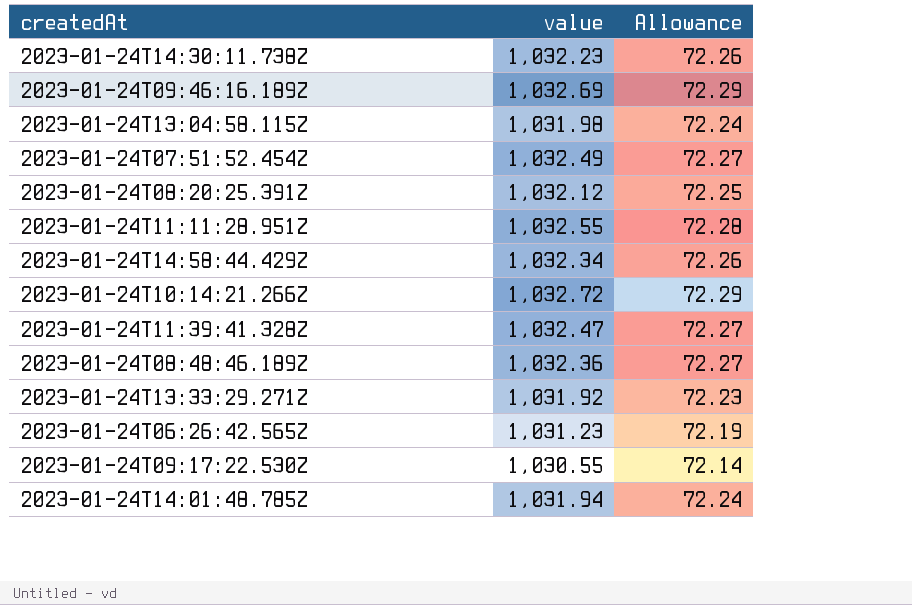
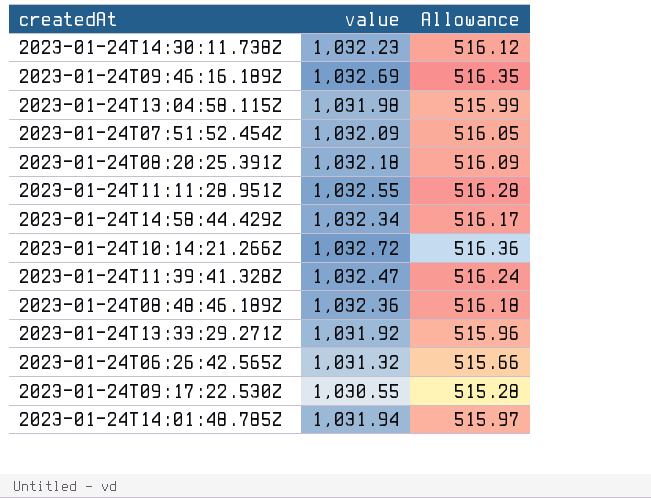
column Allowance | formula: [value] * 0.07 -> [value] * 0.5
2023-01-24T07:51:52.454Z | value: 1,032.49 -> 1,032.09
2023-01-24T08:20:25.391Z | value: 1,032.12 -> 1,032.18
2023-01-24T06:26:42.565Z | value: 1,031.23 -> 1,031.32

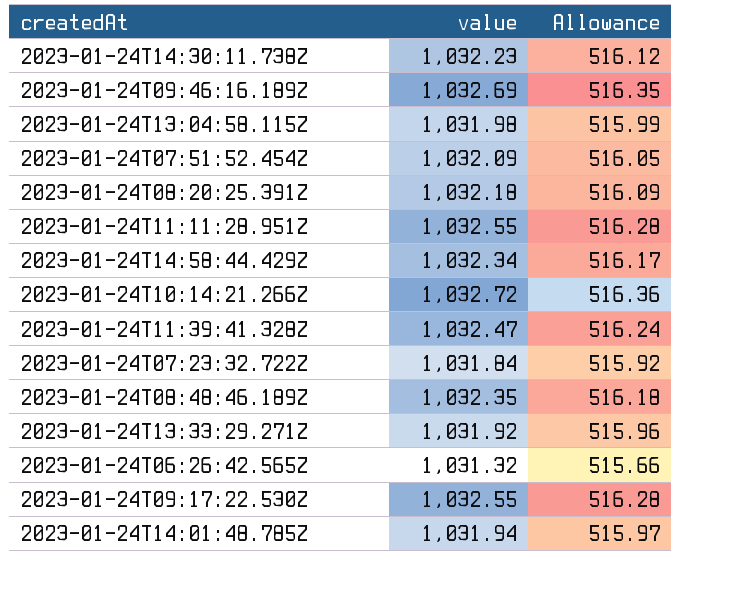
row 2023-01-24T07:23:32.722Z: none -> 1,031.84 | 515.92
2023-01-24T08:48:46.189Z | value: 1,032.36 -> 1,032.35
2023-01-24T09:17:22.530Z | value: 1,030.55 -> 1,032.55
2023-01-24T09:17:22.530Z | Allowance: 515.28 -> 516.28

